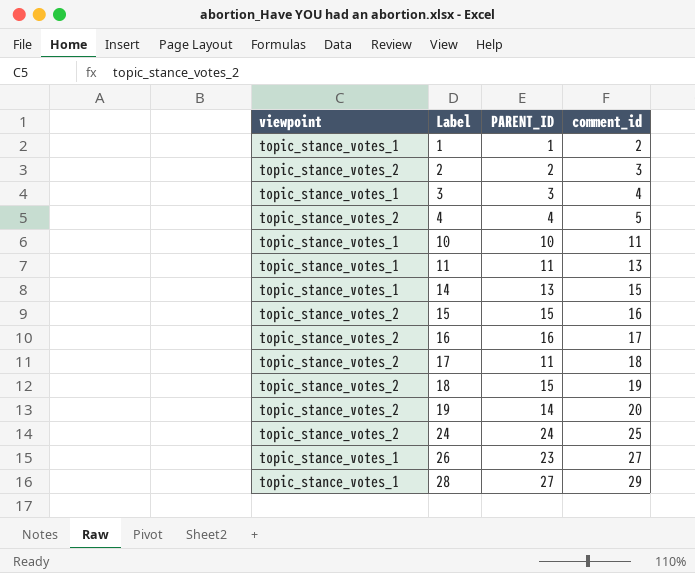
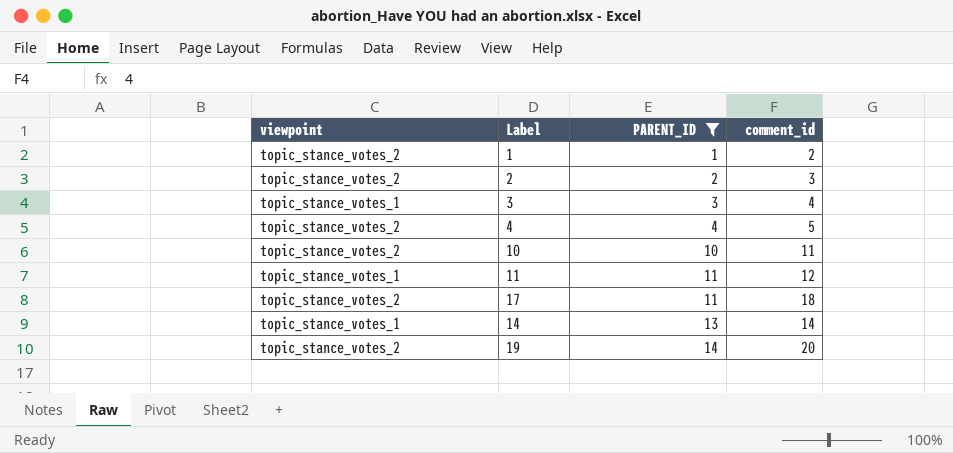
filter: none -> PARENT_ID <= 14
row order: Label ascending -> PARENT_ID ascending
1 | viewpoint: topic_stance_votes_1 -> topic_stance_votes_2
10 | viewpoint: topic_stance_votes_1 -> topic_stance_votes_2
11 | comment_id: 13 -> 12
14 | comment_id: 15 -> 14

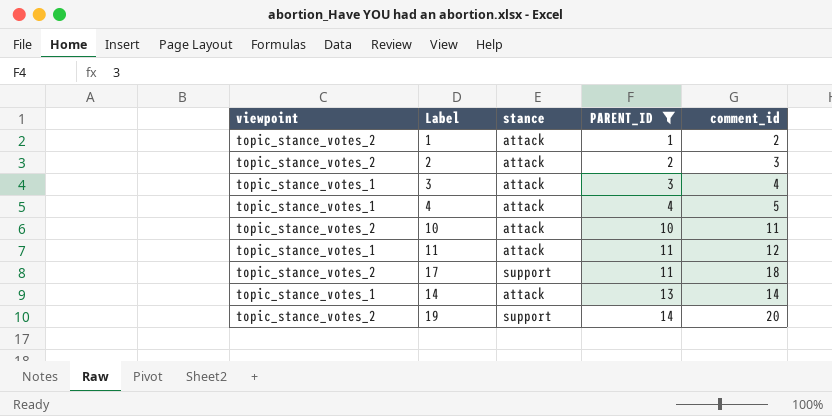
column stance | position: none -> 3
4 | viewpoint: topic_stance_votes_2 -> topic_stance_votes_1

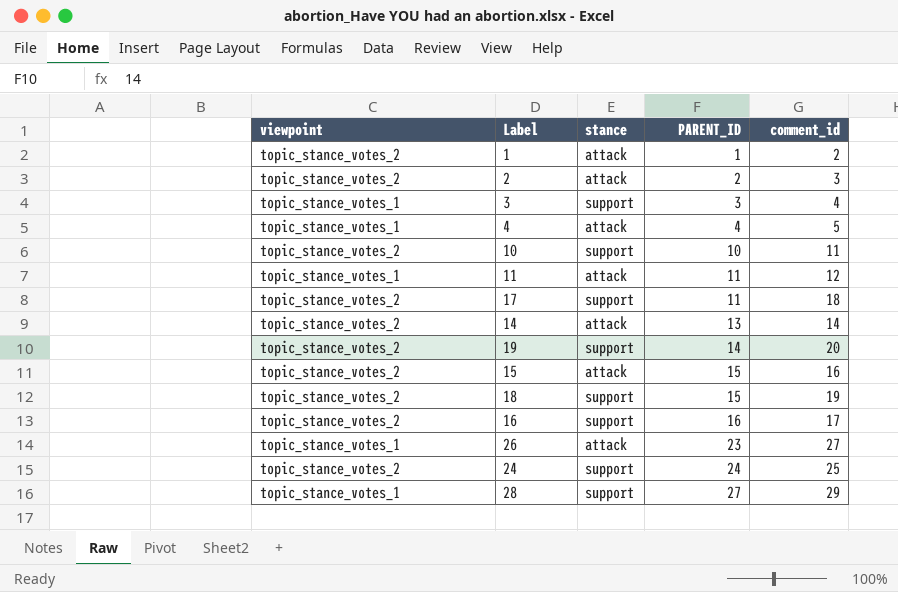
filter: PARENT_ID <= 14 -> none
3 | stance: attack -> support
10 | stance: attack -> support
14 | viewpoint: topic_stance_votes_1 -> topic_stance_votes_2

